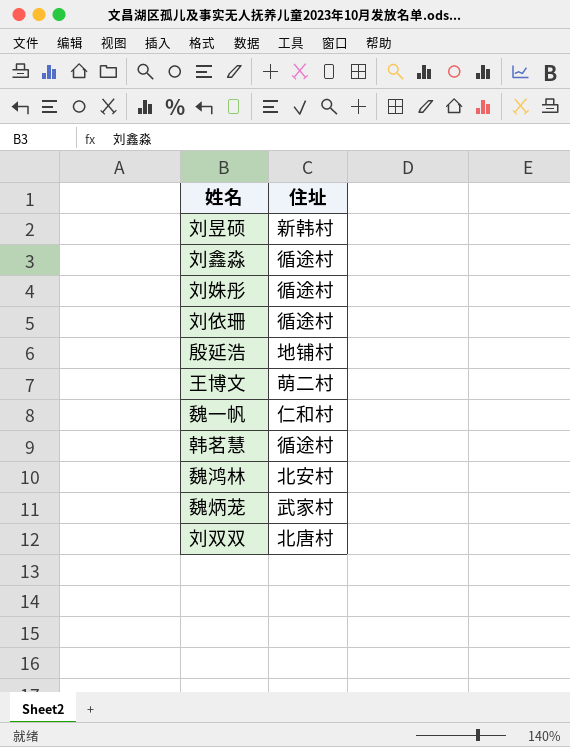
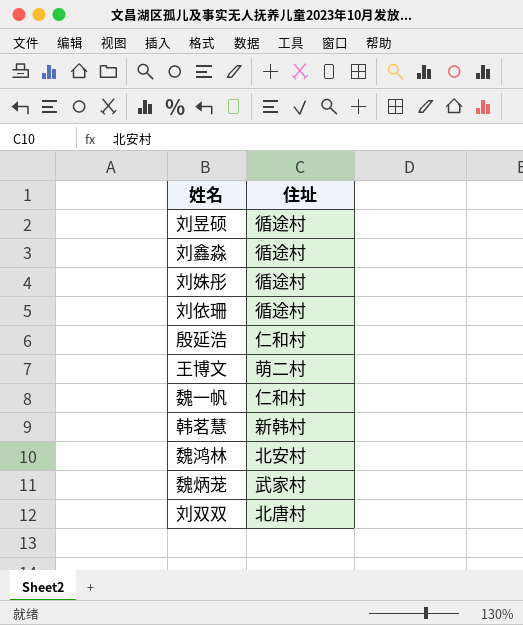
刘昱硕 | 住址: 新韩村 -> 循途村
殷延浩 | 住址: 地铺村 -> 仁和村
韩茗慧 | 住址: 循途村 -> 新韩村

